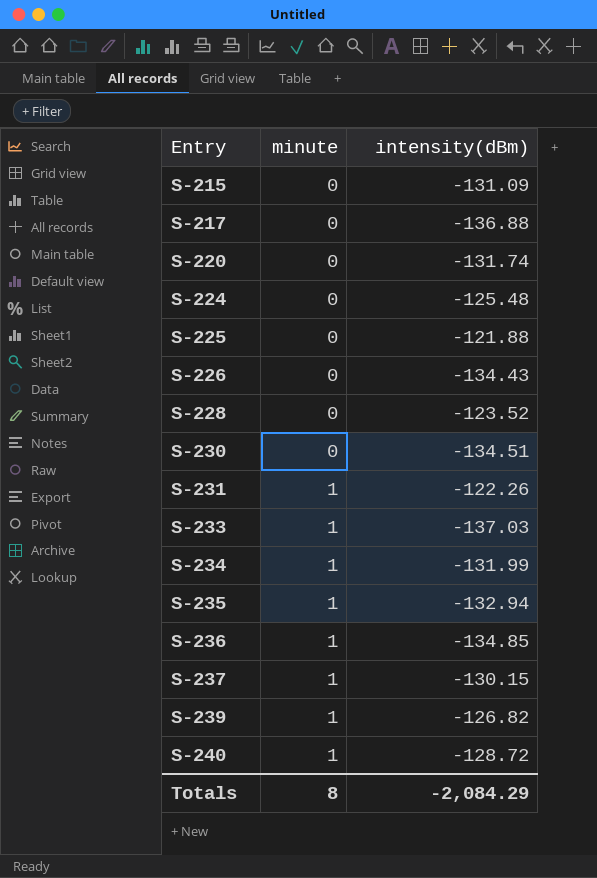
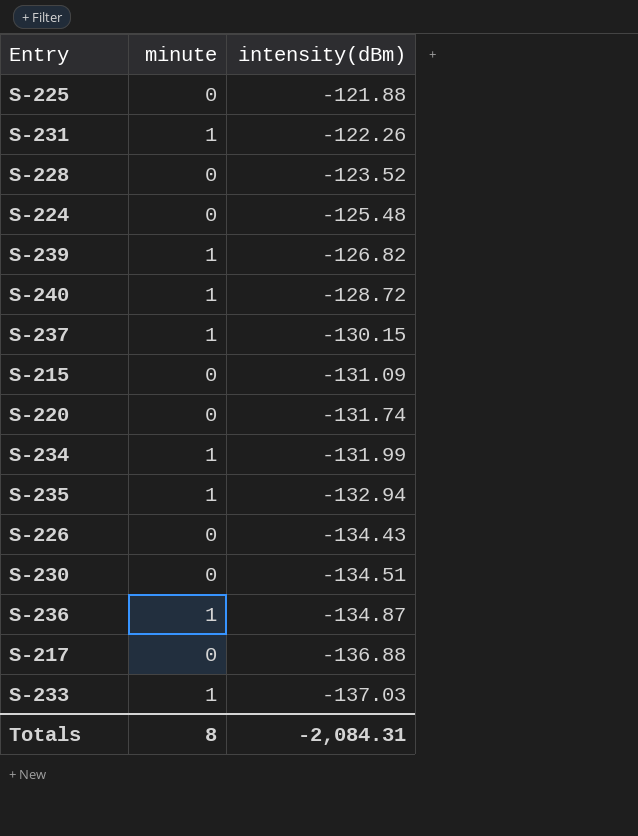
row order: Entry ascending -> intensity(dBm) descending
S-236 | intensity(dBm): -134.85 -> -134.87
Totals | intensity(dBm): -2,084.29 -> -2,084.31

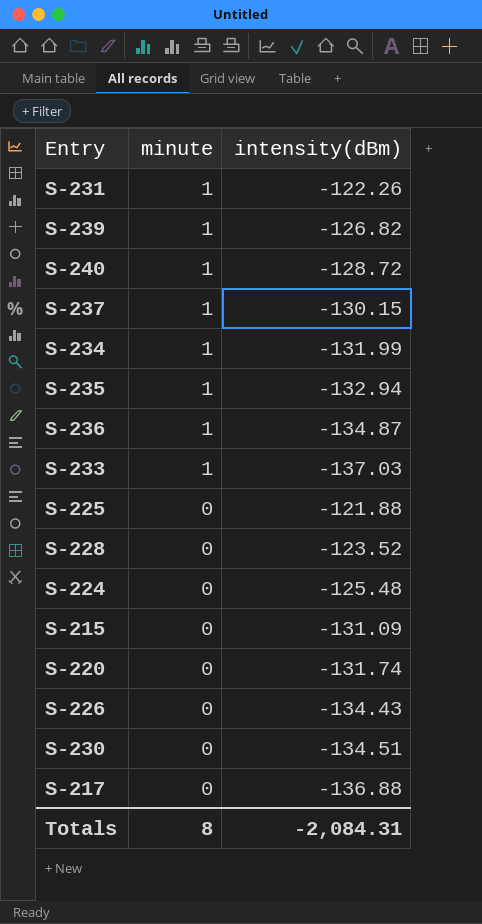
row order: intensity(dBm) descending -> minute descending

